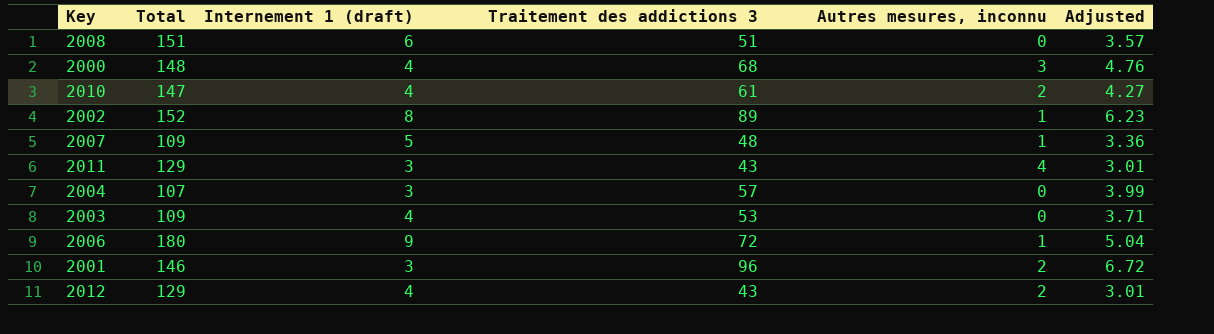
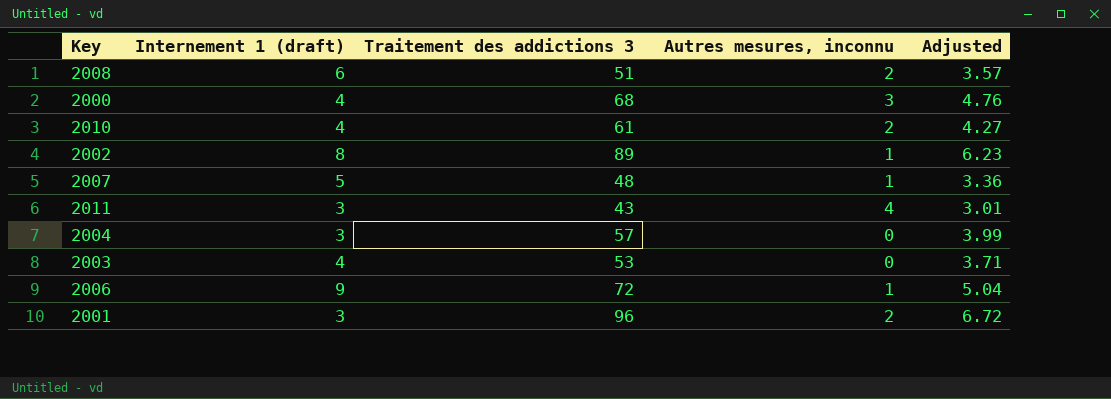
column Total | position: 2 -> none
row 2012: 129 | 4 | 43 | 2 | 3.01 -> none
2008 | Autres mesures, inconnu: 0 -> 2

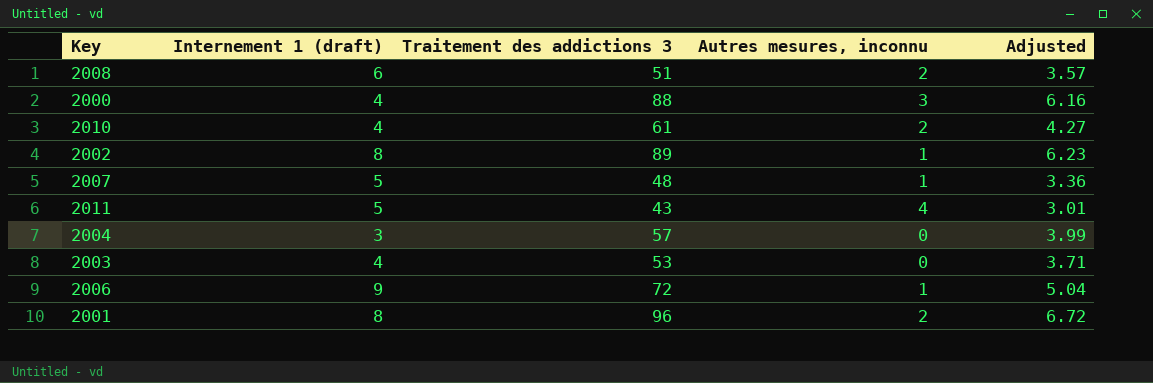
2000 | Traitement des addictions 3: 68 -> 88
2000 | Adjusted: 4.76 -> 6.16
2011 | Internement 1 (draft): 3 -> 5
2001 | Internement 1 (draft): 3 -> 8

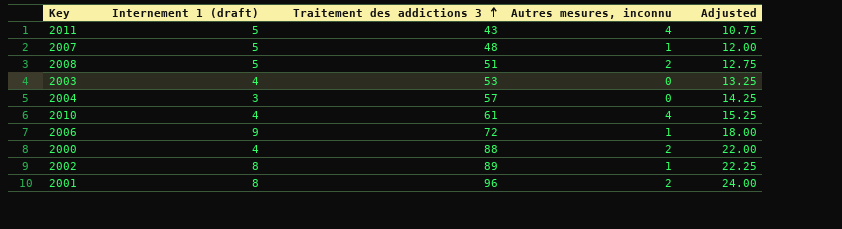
row order: none -> Traitement des addictions 3 ascending
column Adjusted | formula: [Traitement des addictions 3] * 0.07 -> [Traitement des addictions 3] * 0.25
2008 | Internement 1 (draft): 6 -> 5
2010 | Autres mesures, inconnu: 2 -> 4
2000 | Autres mesures, inconnu: 3 -> 2

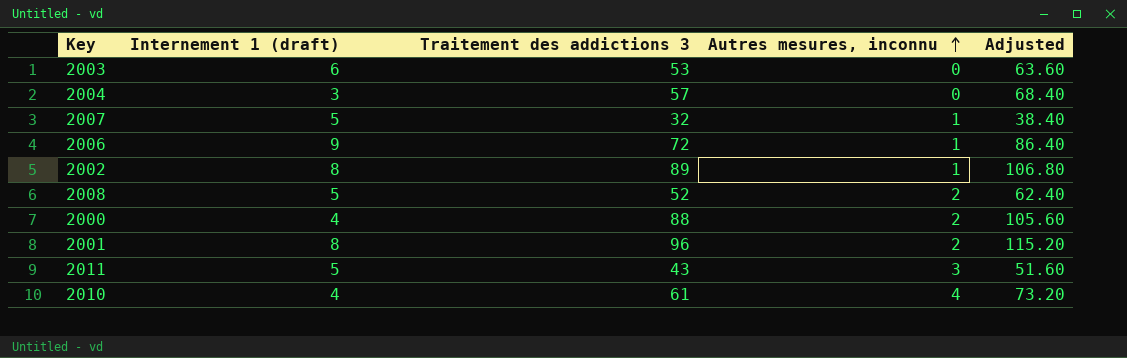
row order: Traitement des addictions 3 ascending -> Autres mesures, inconnu ascending
column Adjusted | formula: [Traitement des addictions 3] * 0.25 -> [Traitement des addictions 3] * 1.2
2003 | Internement 1 (draft): 4 -> 6
2007 | Traitement des addictions 3: 48 -> 32
2008 | Traitement des addictions 3: 51 -> 52
2011 | Autres mesures, inconnu: 4 -> 3

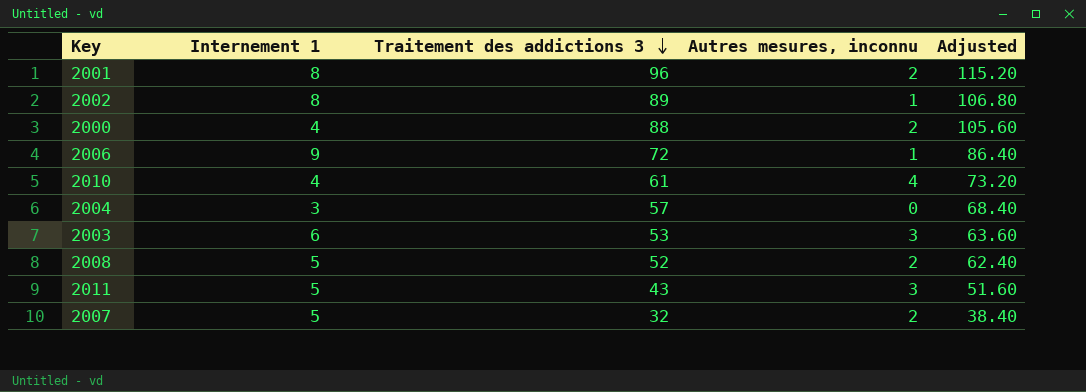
row order: Autres mesures, inconnu ascending -> Traitement des addictions 3 descending
column name: Internement 1 (draft) -> Internement 1
2003 | Autres mesures, inconnu: 0 -> 3
2007 | Autres mesures, inconnu: 1 -> 2

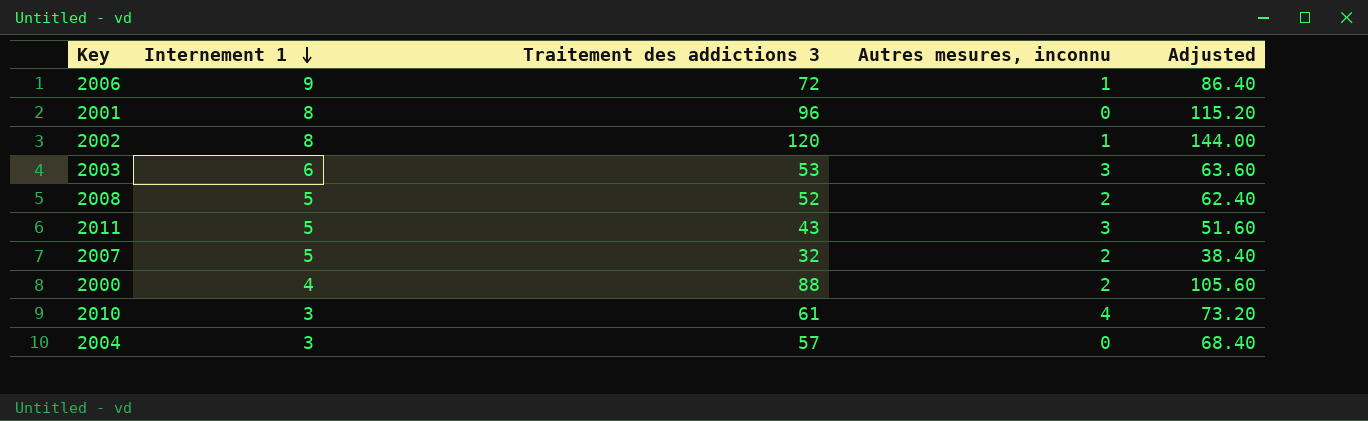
row order: Traitement des addictions 3 descending -> Internement 1 descending
2001 | Autres mesures, inconnu: 2 -> 0
2002 | Traitement des addictions 3: 89 -> 120
2002 | Adjusted: 106.80 -> 144.00
2010 | Internement 1: 4 -> 3

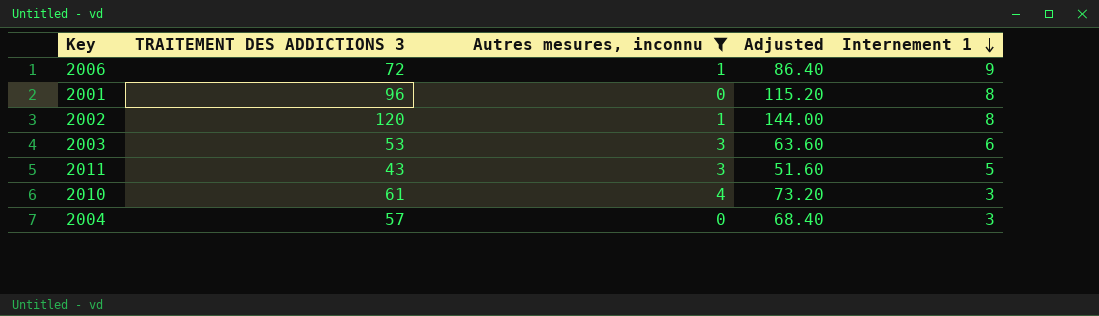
filter: none -> Autres mesures, inconnu != 2
column name: Traitement des addictions 3 -> TRAITEMENT DES ADDICTIONS 3
column Internement 1 | position: 2 -> 5

